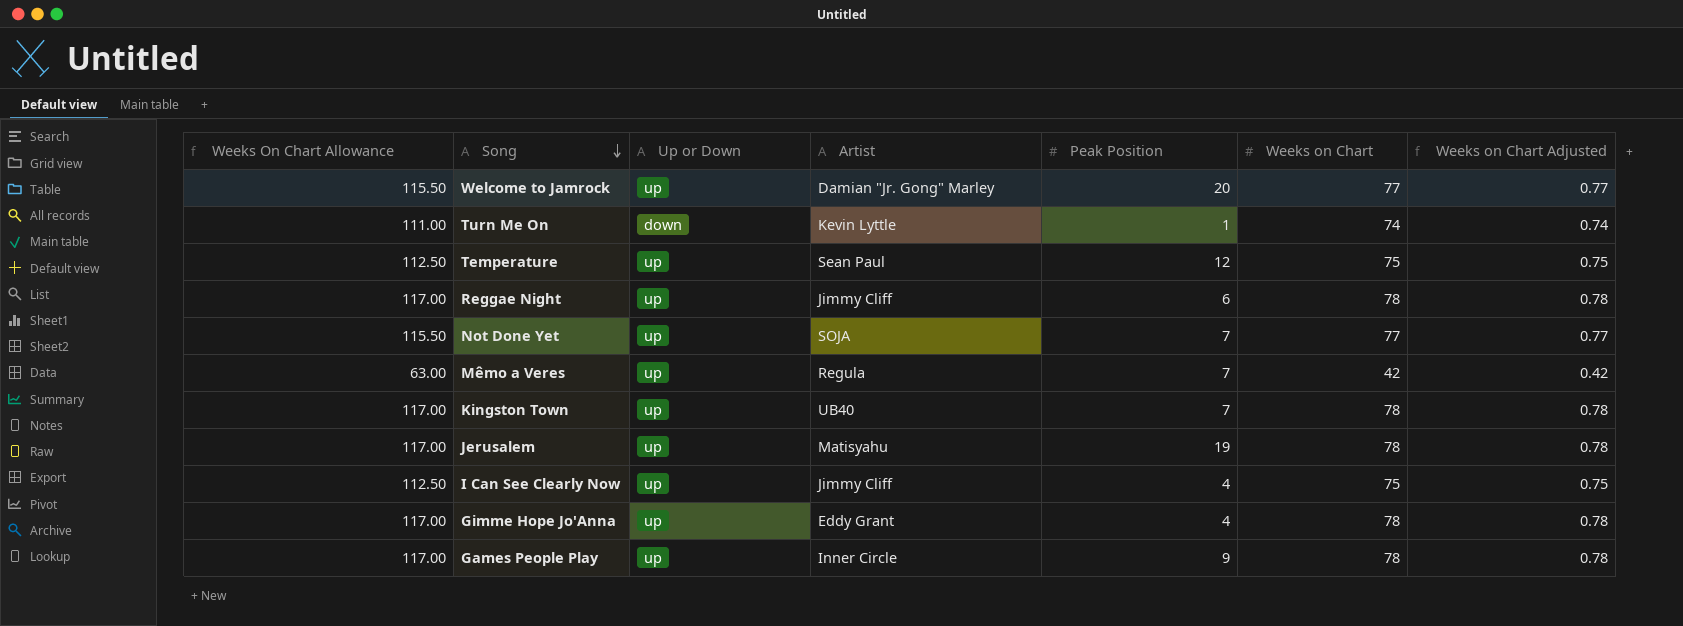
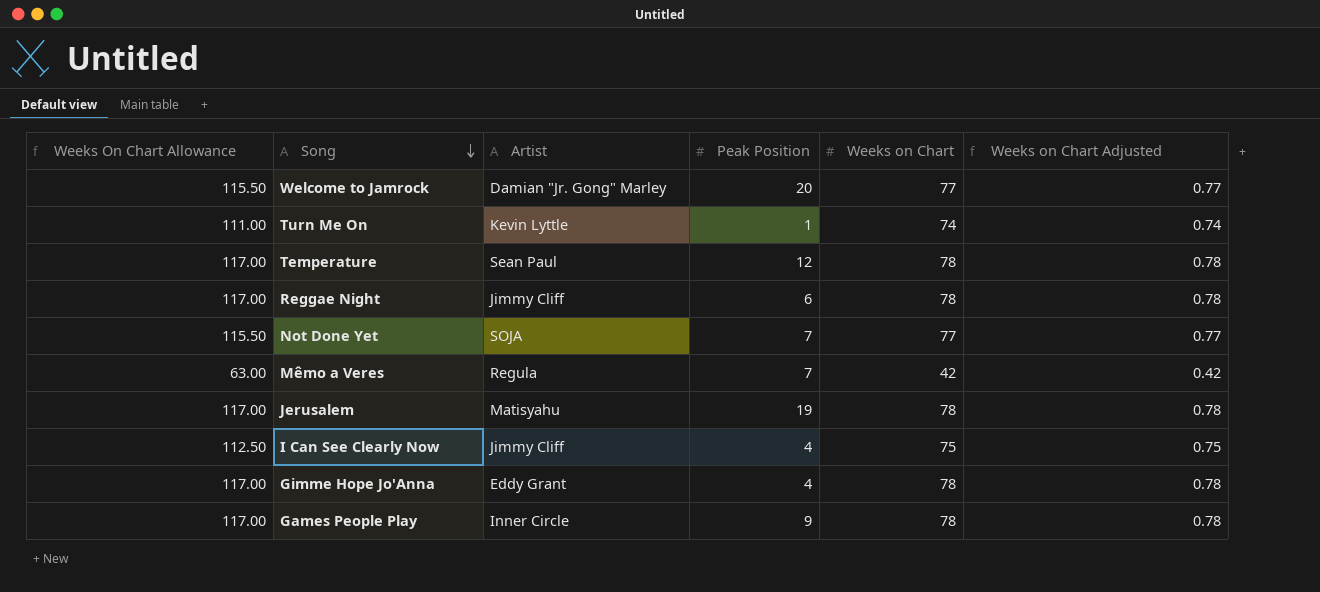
column Up or Down | position: 3 -> none
row Kingston Town: 117.00 | up | UB40 | 7 | 78 | 0.78 -> none
Temperature | Weeks On Chart Allowance: 112.50 -> 117.00
Temperature | Weeks on Chart: 75 -> 78
Temperature | Weeks on Chart Adjusted: 0.75 -> 0.78

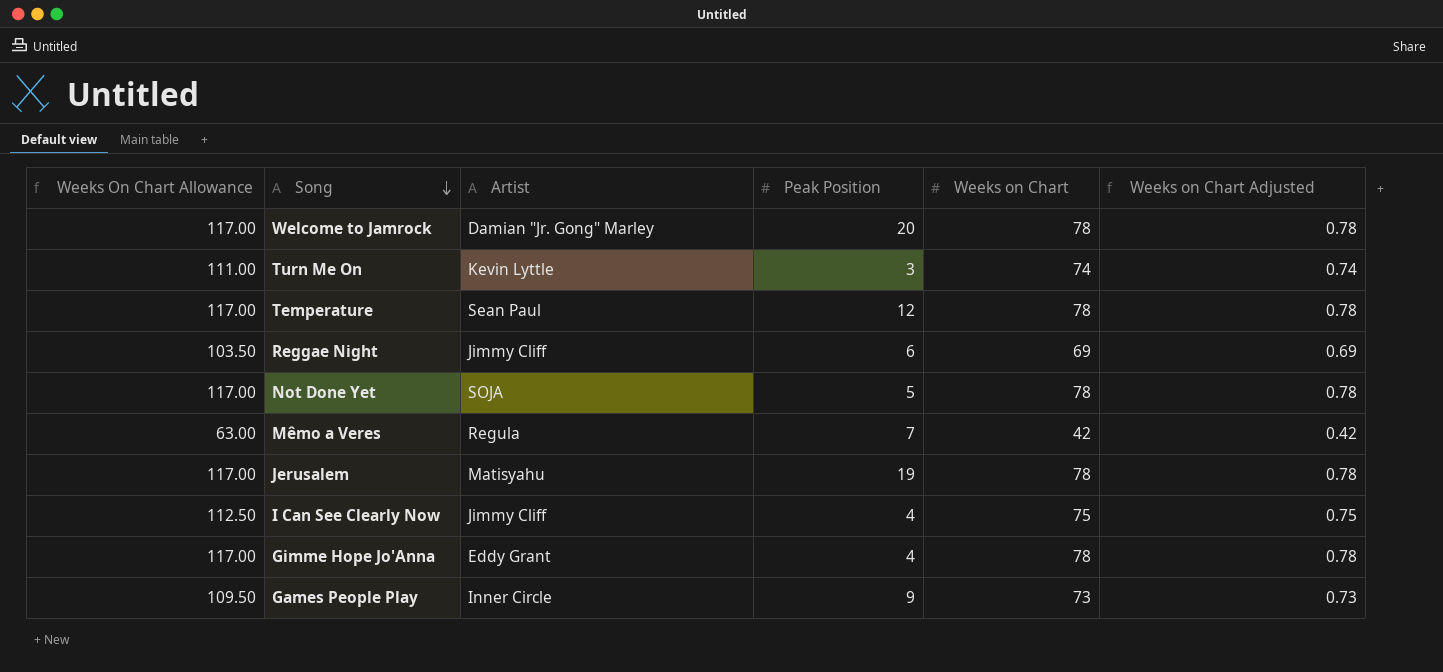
Welcome to Jamrock | Weeks On Chart Allowance: 115.50 -> 117.00
Welcome to Jamrock | Weeks on Chart: 77 -> 78
Welcome to Jamrock | Weeks on Chart Adjusted: 0.77 -> 0.78
Turn Me On | Peak Position: 1 -> 3
Reggae Night | Weeks On Chart Allowance: 117.00 -> 103.50
Reggae Night | Weeks on Chart: 78 -> 69
Reggae Night | Weeks on Chart Adjusted: 0.78 -> 0.69
Not Done Yet | Weeks On Chart Allowance: 115.50 -> 117.00
Not Done Yet | Peak Position: 7 -> 5
Not Done Yet | Weeks on Chart: 77 -> 78
Not Done Yet | Weeks on Chart Adjusted: 0.77 -> 0.78
Games People Play | Weeks On Chart Allowance: 117.00 -> 109.50
Games People Play | Weeks on Chart: 78 -> 73
Games People Play | Weeks on Chart Adjusted: 0.78 -> 0.73

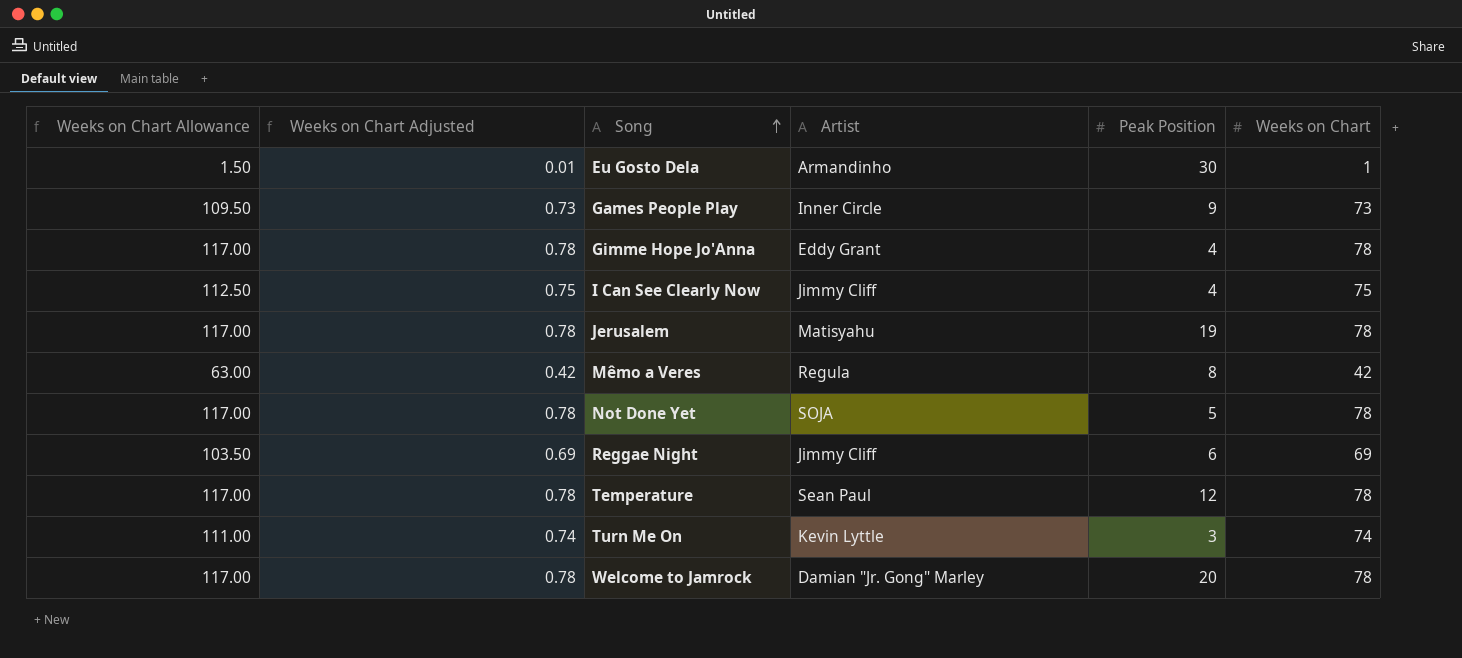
row order: Song descending -> Song ascending
column name: Weeks On Chart Allowance -> Weeks on Chart Allowance
column Weeks on Chart Adjusted | position: 6 -> 2
row Eu Gosto Dela: none -> 1.50 | 0.01 | Armandinho | 30 | 1
Mêmo a Veres | Peak Position: 7 -> 8

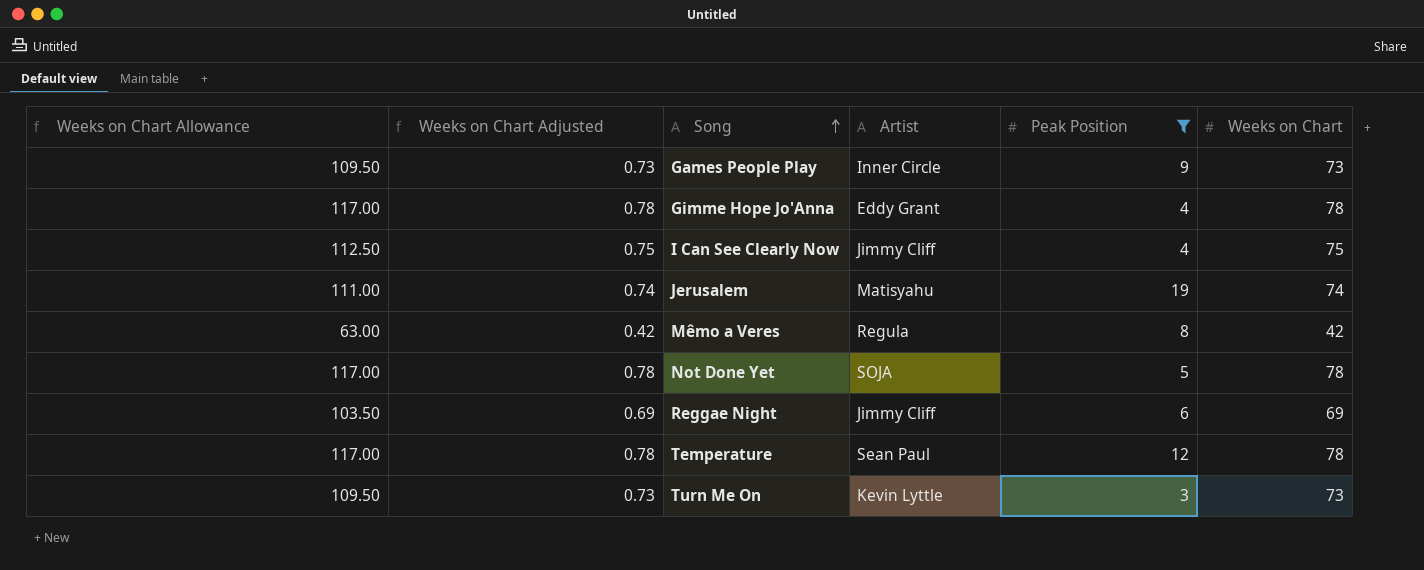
filter: none -> Peak Position <= 19
Jerusalem | Weeks on Chart Allowance: 117.00 -> 111.00
Jerusalem | Weeks on Chart Adjusted: 0.78 -> 0.74
Jerusalem | Weeks on Chart: 78 -> 74
Turn Me On | Weeks on Chart Allowance: 111.00 -> 109.50
Turn Me On | Weeks on Chart Adjusted: 0.74 -> 0.73
Turn Me On | Weeks on Chart: 74 -> 73

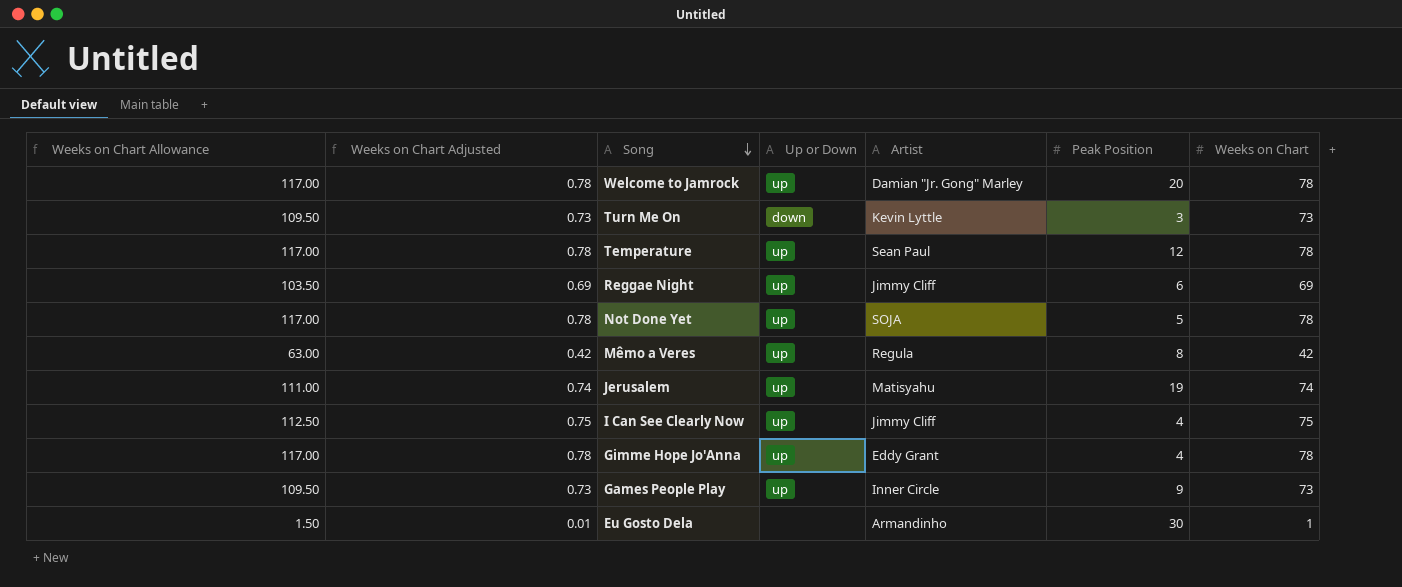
filter: Peak Position <= 19 -> none
row order: Song ascending -> Song descending
column Up or Down | position: none -> 4

